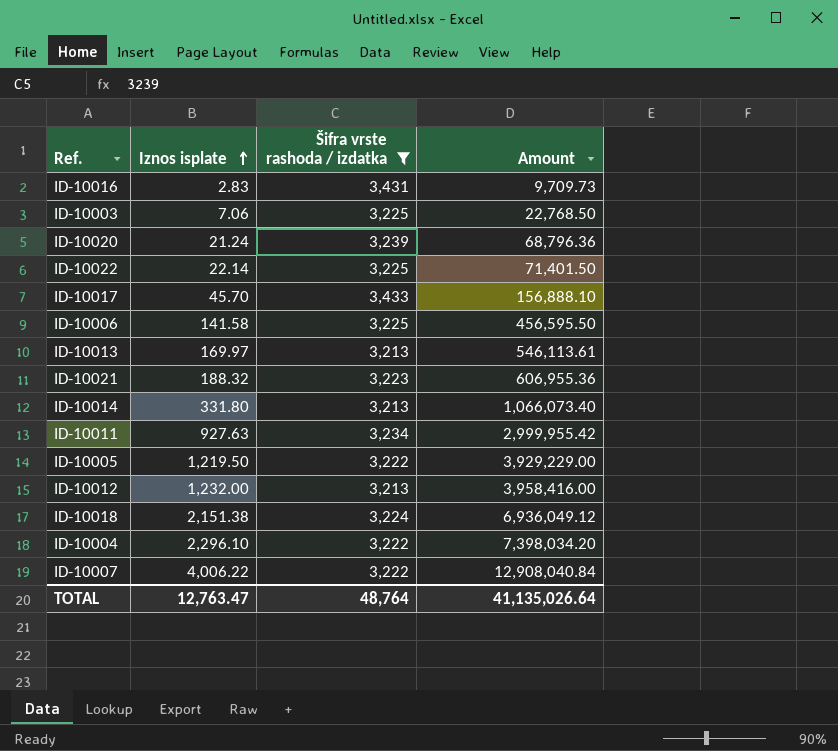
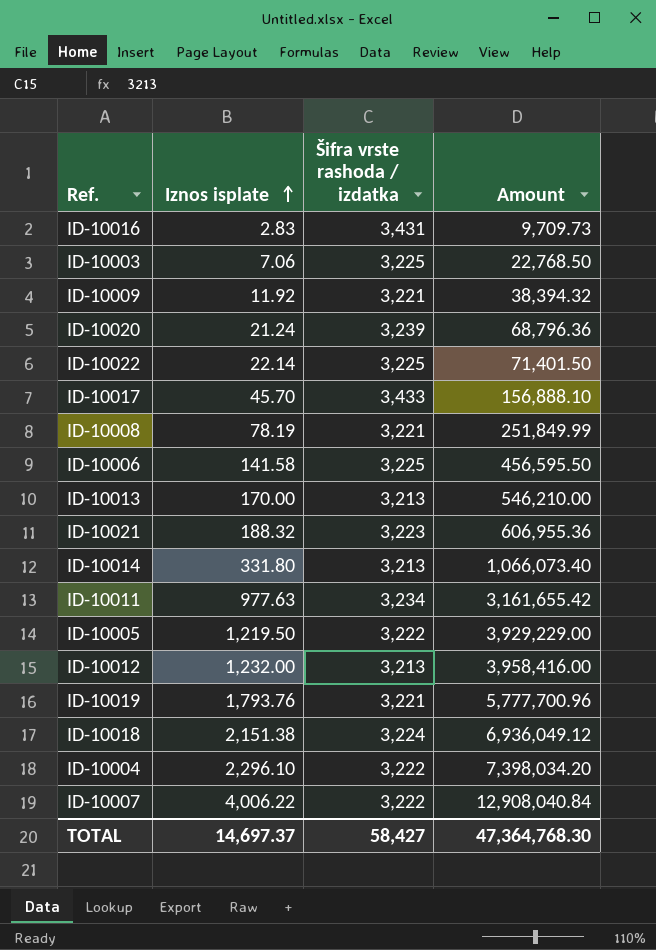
filter: Šifra vrste rashoda / izdatka != 3,221 -> none
ID-10013 | Iznos isplate: 169.97 -> 170.00
ID-10013 | Amount: 546,113.61 -> 546,210.00
ID-10011 | Iznos isplate: 927.63 -> 977.63
ID-10011 | Amount: 2,999,955.42 -> 3,161,655.42
TOTAL | Iznos isplate: 12,763.47 -> 14,697.37
TOTAL | Šifra vrste rashoda / izdatka: 48,764 -> 58,427
TOTAL | Amount: 41,135,026.64 -> 47,364,768.30

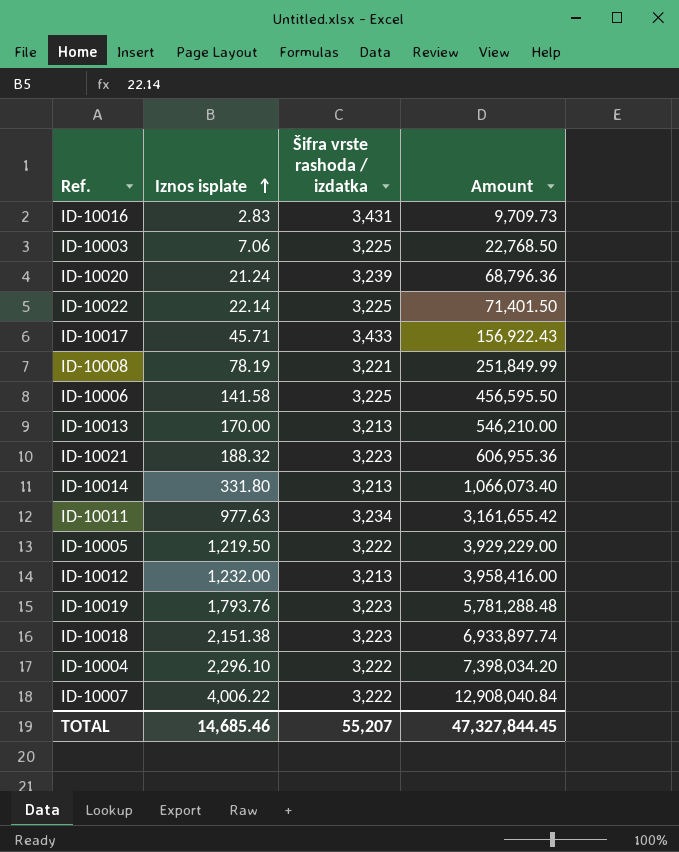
row ID-10009: 11.92 | 3,221 | 38,394.32 -> none
ID-10017 | Iznos isplate: 45.70 -> 45.71
ID-10017 | Amount: 156,888.10 -> 156,922.43
ID-10019 | Šifra vrste rashoda / izdatka: 3,221 -> 3,223
ID-10019 | Amount: 5,777,700.96 -> 5,781,288.48
ID-10018 | Šifra vrste rashoda / izdatka: 3,224 -> 3,223
ID-10018 | Amount: 6,936,049.12 -> 6,933,897.74
TOTAL | Iznos isplate: 14,697.37 -> 14,685.46
TOTAL | Šifra vrste rashoda / izdatka: 58,427 -> 55,207
TOTAL | Amount: 47,364,768.30 -> 47,327,844.45

